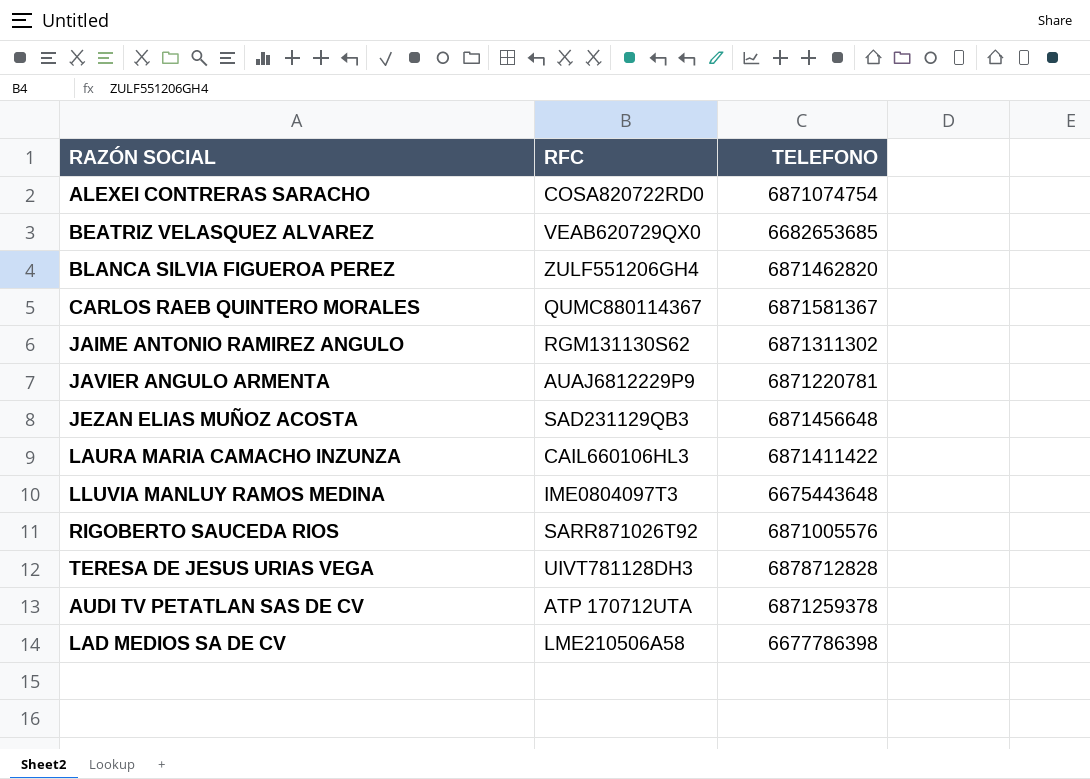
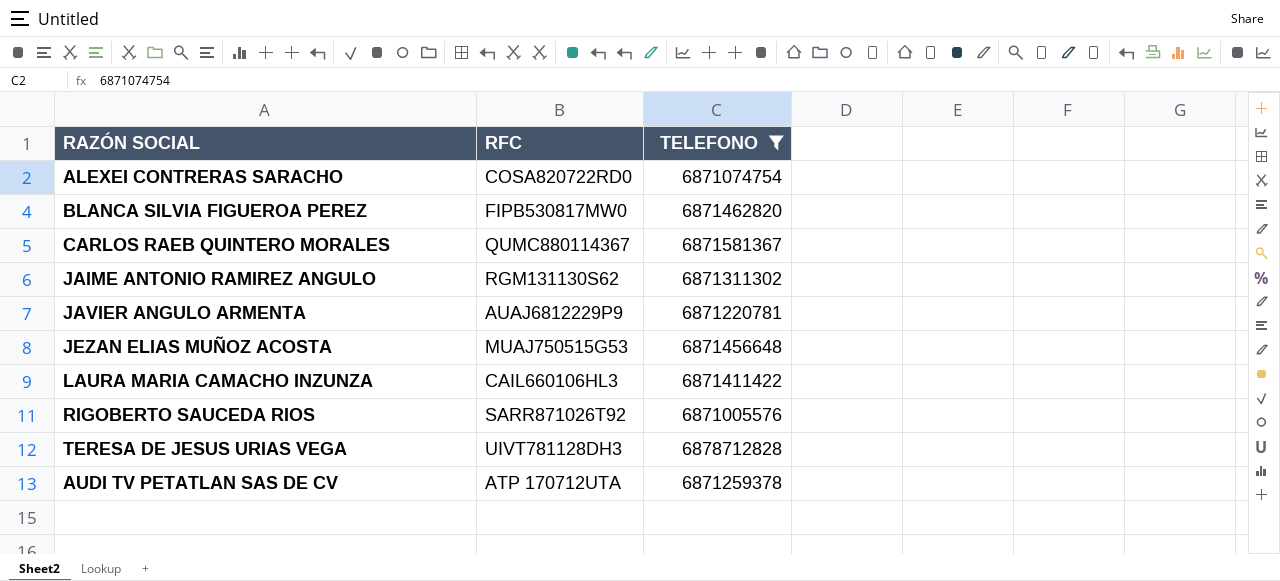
filter: none -> TELEFONO >= 6871005576
BLANCA SILVIA FIGUEROA PEREZ | RFC: ZULF551206GH4 -> FIPB530817MW0
JEZAN ELIAS MUÑOZ ACOSTA | RFC: SAD231129QB3 -> MUAJ750515G53

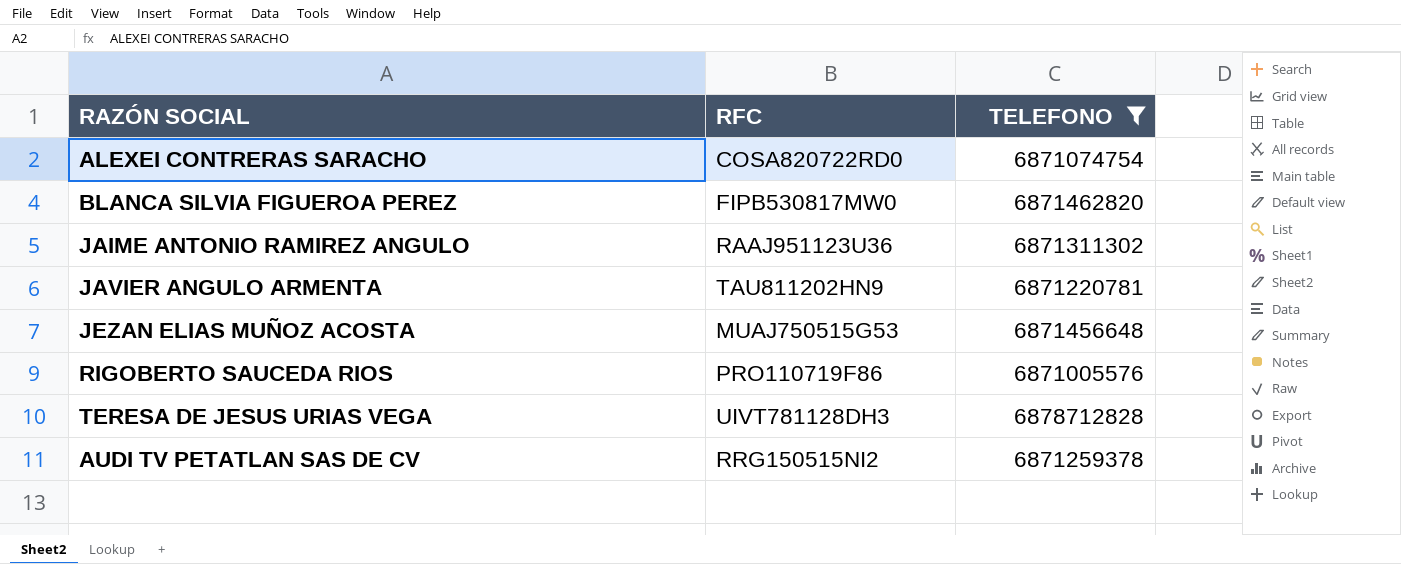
row CARLOS RAEB QUINTERO MORALES: QUMC880114367 | 6871581367 -> none
row LAURA MARIA CAMACHO INZUNZA: CAIL660106HL3 | 6871411422 -> none
JAIME ANTONIO RAMIREZ ANGULO | RFC: RGM131130S62 -> RAAJ951123U36
JAVIER ANGULO ARMENTA | RFC: AUAJ6812229P9 -> TAU811202HN9
RIGOBERTO SAUCEDA RIOS | RFC: SARR871026T92 -> PRO110719F86
AUDI TV PETATLAN SAS DE CV | RFC: ATP 170712UTA -> RRG150515NI2

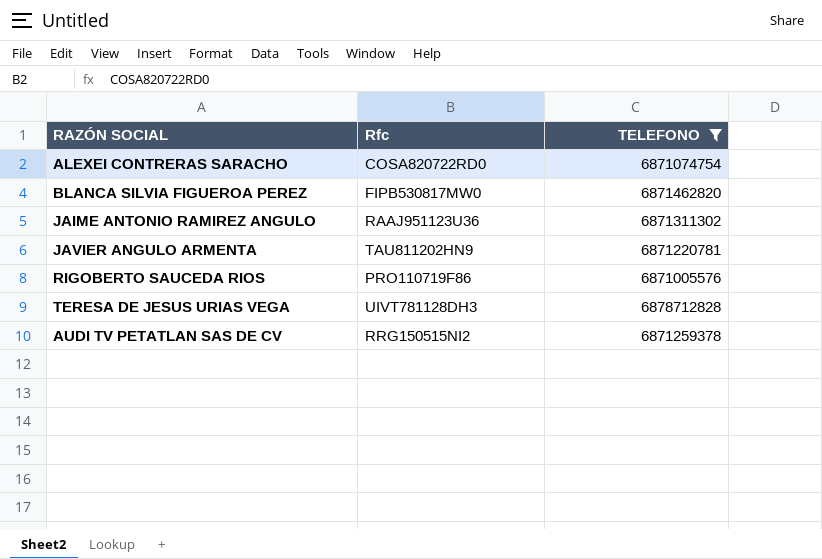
column name: RFC -> Rfc
row JEZAN ELIAS MUÑOZ ACOSTA: MUAJ750515G53 | 6871456648 -> none

